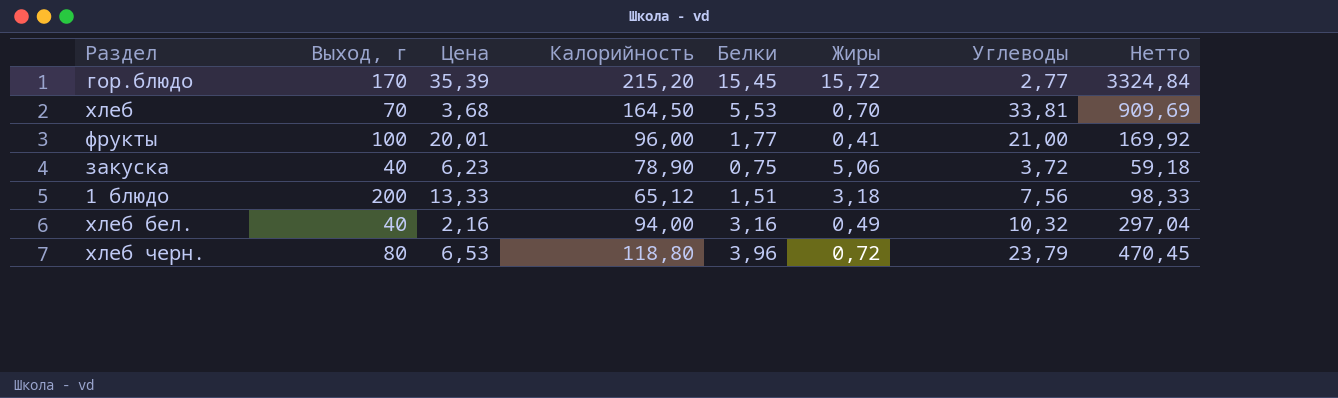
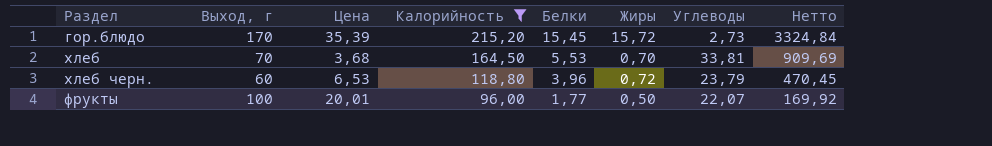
filter: none -> Калорийность >= 96,00
row order: none -> Калорийность descending
гор.блюдо | Углеводы: 2,77 -> 2,73
хлеб черн. | Выход, г: 80 -> 60
фрукты | Жиры: 0,41 -> 0,50
фрукты | Углеводы: 21,00 -> 22,07

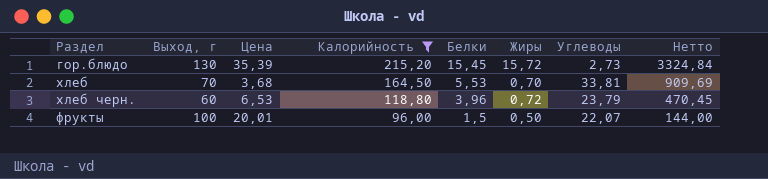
гор.блюдо | Выход, г: 170 -> 130
фрукты | Белки: 1,77 -> 1,5
фрукты | Нетто: 169,92 -> 144,00

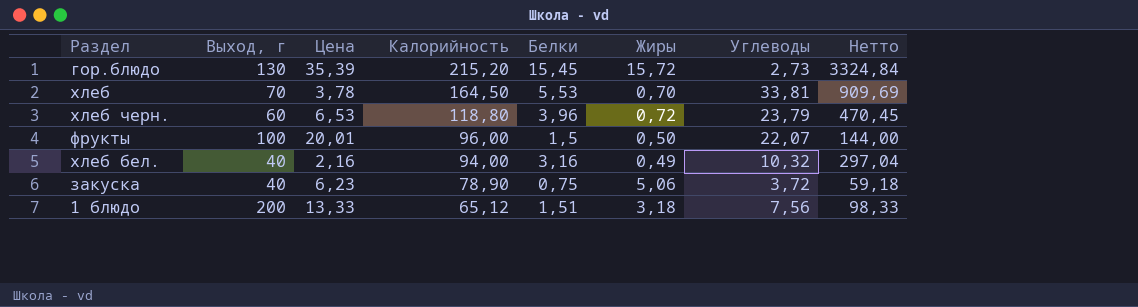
filter: Калорийность >= 96,00 -> none
хлеб | Цена: 3,68 -> 3,78

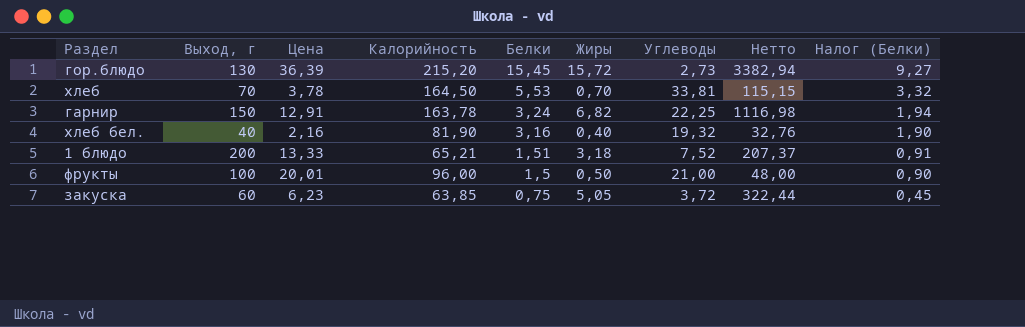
row order: Калорийность descending -> Белки descending
column Нетто | formula: [Калорийность] * [Белки] -> [Калорийность] * [Жиры]
column Налог (Белки) | formula: none -> [Белки] * 0,6
row хлеб черн.: 60 | 6,53 | 118,80 | 3,96 | 0,72 | 23,79 | 470,45 -> none
гор.блюдо | Цена: 35,39 -> 36,39
row гарнир: none -> 150 | 12,91 | 163,78 | 3,24 | 6,82 | 22,25 | 1116,98 | 1,94
хлеб бел. | Калорийность: 94,00 -> 81,90
хлеб бел. | Жиры: 0,49 -> 0,40
хлеб бел. | Углеводы: 10,32 -> 19,32
1 блюдо | Калорийность: 65,12 -> 65,21
1 блюдо | Углеводы: 7,56 -> 7,52
фрукты | Углеводы: 22,07 -> 21,00
закуска | Выход, г: 40 -> 60
закуска | Калорийность: 78,90 -> 63,85
закуска | Жиры: 5,06 -> 5,05

